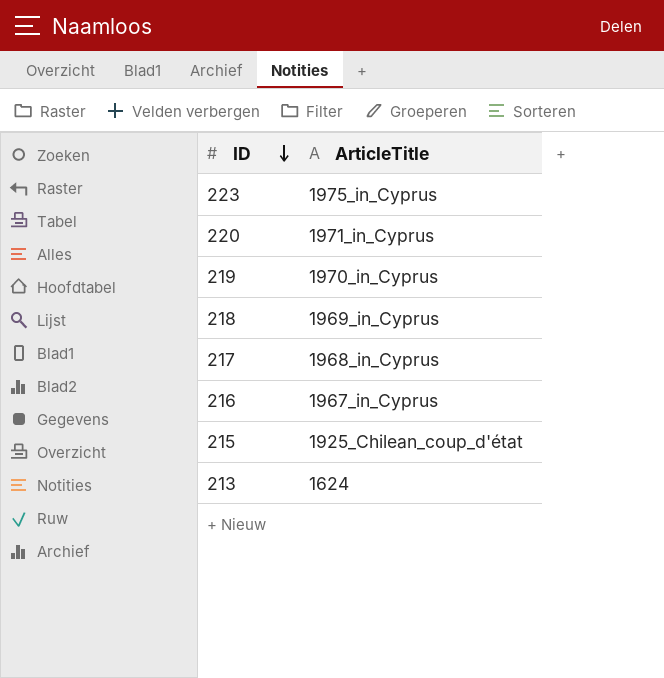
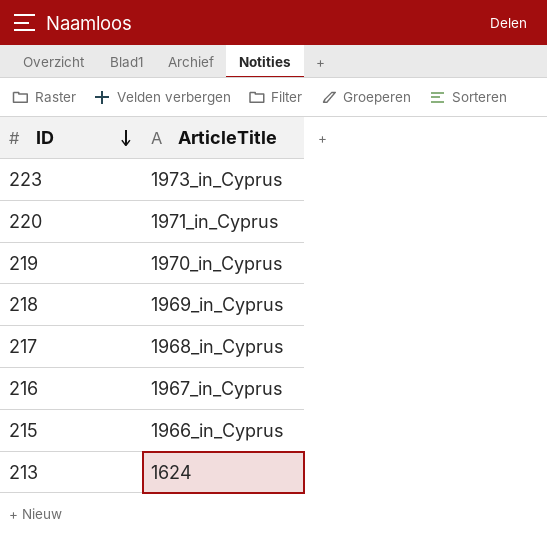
223 | ArticleTitle: 1975_in_Cyprus -> 1973_in_Cyprus
215 | ArticleTitle: 1925_Chilean_coup_d'état -> 1966_in_Cyprus

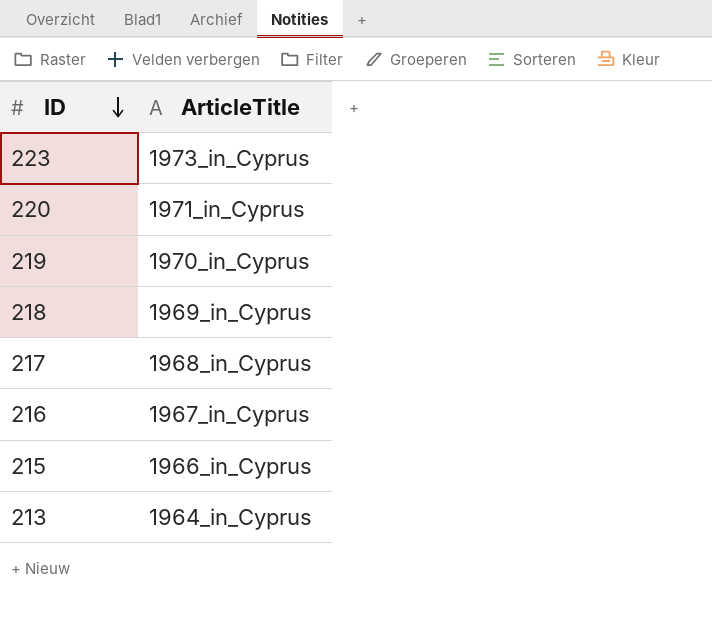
213 | ArticleTitle: 1624 -> 1964_in_Cyprus

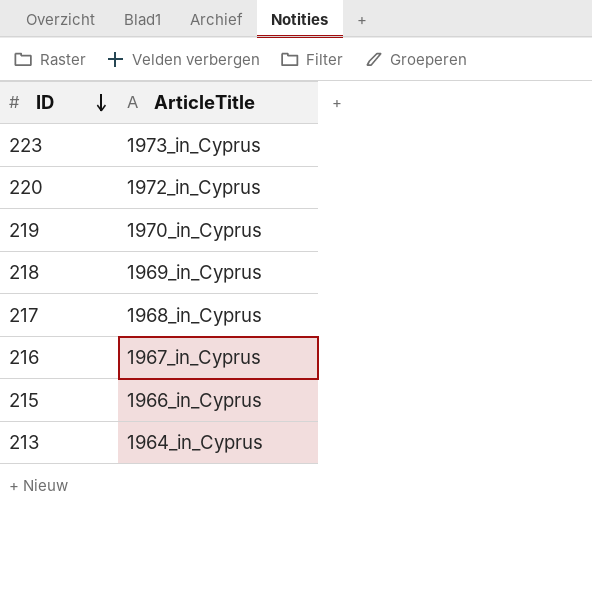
220 | ArticleTitle: 1971_in_Cyprus -> 1972_in_Cyprus

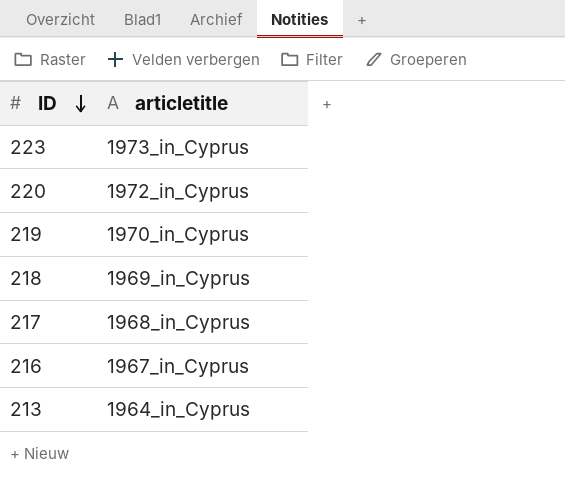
column name: ArticleTitle -> articletitle
row 215: 1966_in_Cyprus -> none

